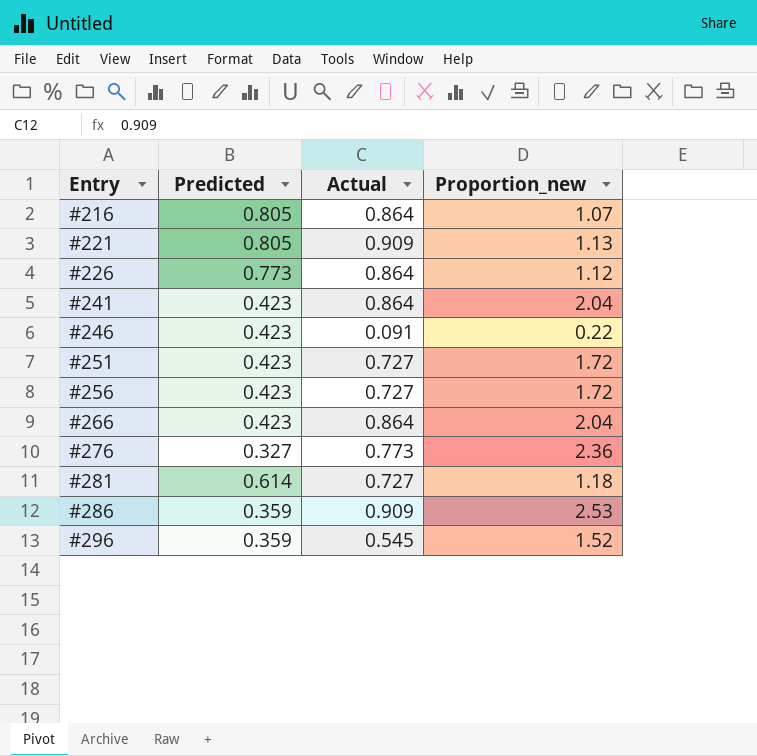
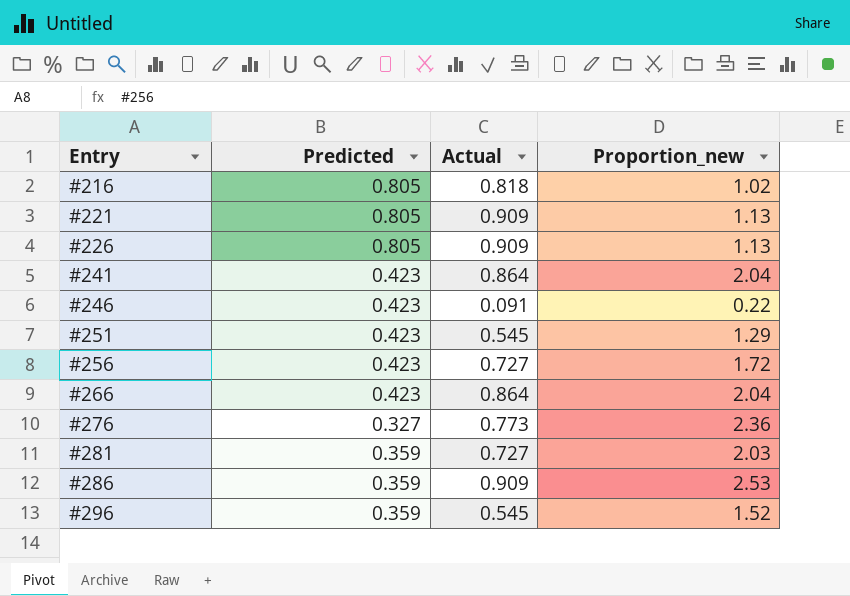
#216 | Actual: 0.864 -> 0.818
#216 | Proportion_new: 1.07 -> 1.02
#226 | Predicted: 0.773 -> 0.805
#226 | Actual: 0.864 -> 0.909
#226 | Proportion_new: 1.12 -> 1.13
#251 | Actual: 0.727 -> 0.545
#251 | Proportion_new: 1.72 -> 1.29
#281 | Predicted: 0.614 -> 0.359
#281 | Proportion_new: 1.18 -> 2.03

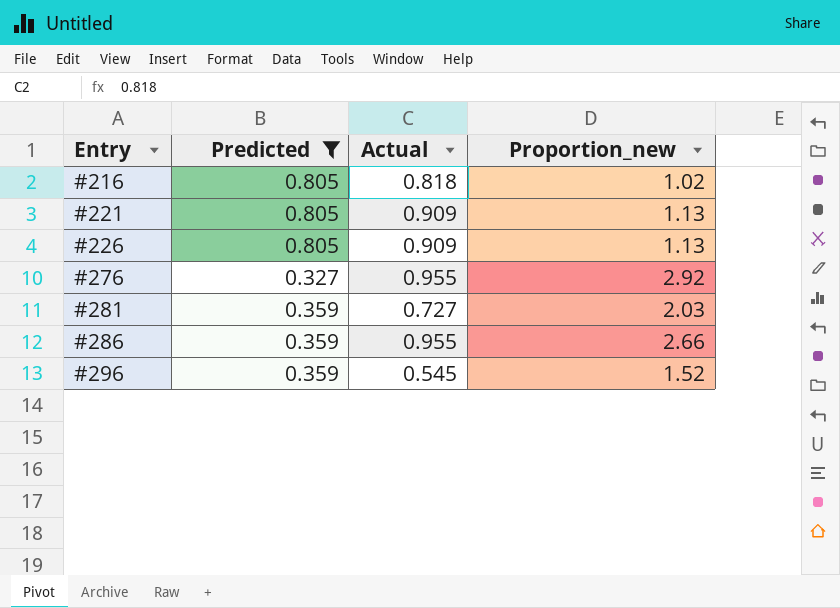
filter: none -> Predicted != 0.423
#276 | Actual: 0.773 -> 0.955
#276 | Proportion_new: 2.36 -> 2.92
#286 | Actual: 0.909 -> 0.955
#286 | Proportion_new: 2.53 -> 2.66

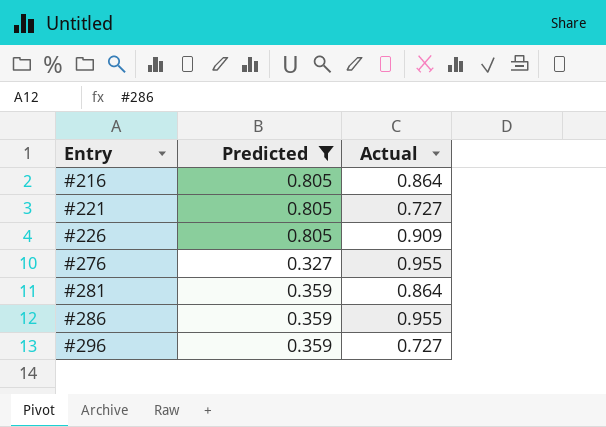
column Proportion_new | formula: [Actual] / [Predicted] -> none
#216 | Actual: 0.818 -> 0.864
#221 | Actual: 0.909 -> 0.727
#281 | Actual: 0.727 -> 0.864
#296 | Actual: 0.545 -> 0.727

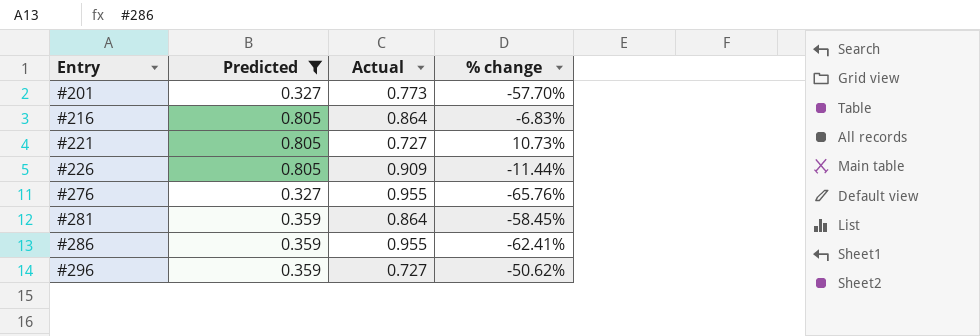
column % change | formula: none -> ([Predicted] - [Actual]) / [Actual]
row #201: none -> 0.327 | 0.773 | -57.70%

